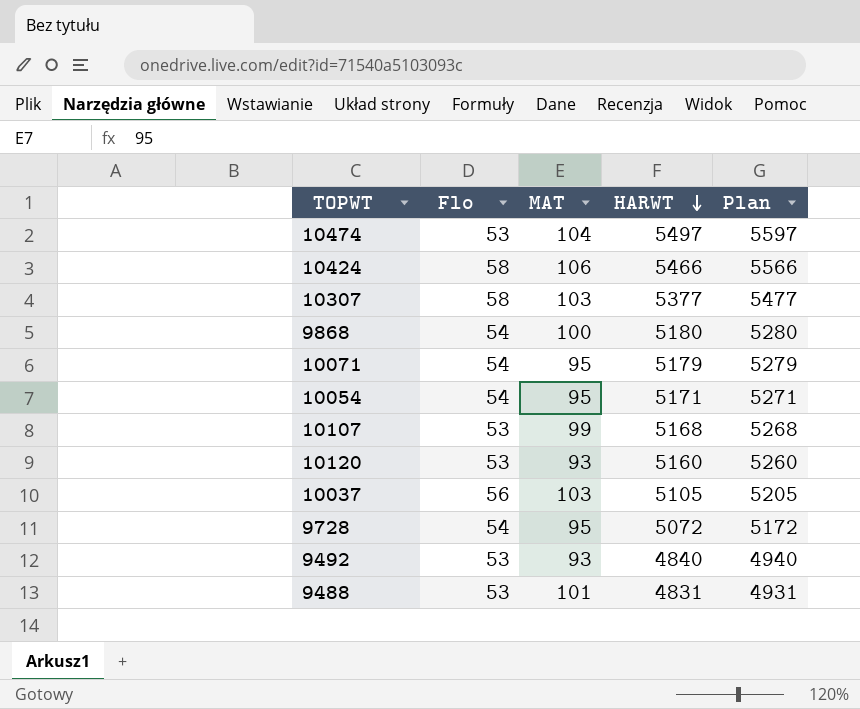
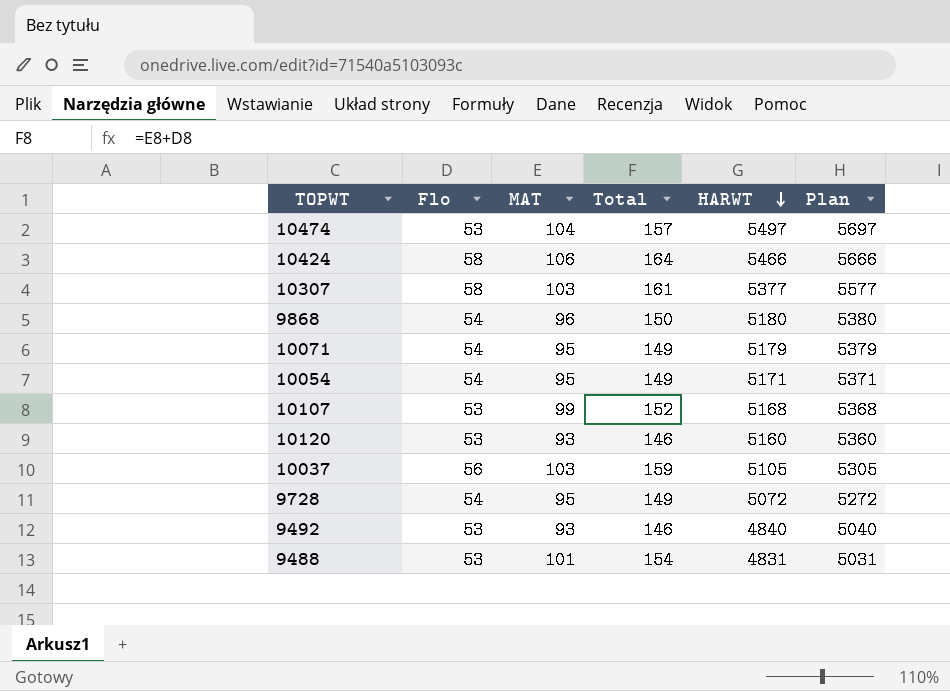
column Total | formula: none -> [Flo] + [MAT]
column Plan | formula: [HARWT] + 100 -> [HARWT] + 200
9868 | MAT: 100 -> 96

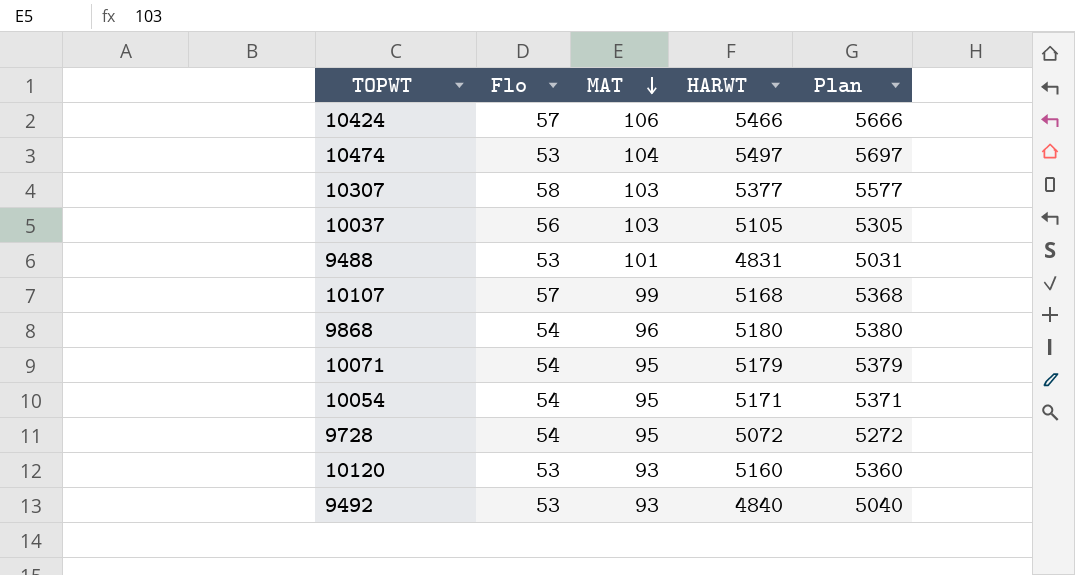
row order: HARWT descending -> MAT descending
column Total | formula: [Flo] + [MAT] -> none
10424 | Flo: 58 -> 57
10107 | Flo: 53 -> 57

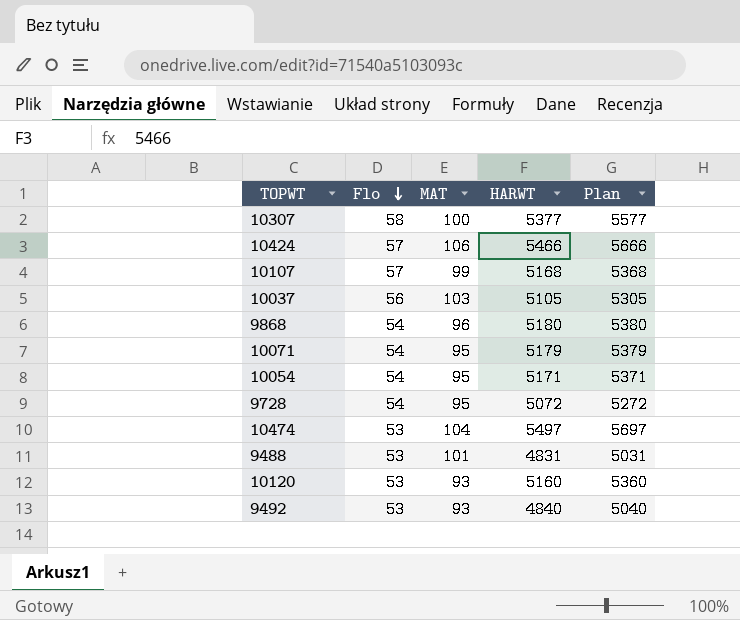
row order: MAT descending -> Flo descending
10307 | MAT: 103 -> 100

